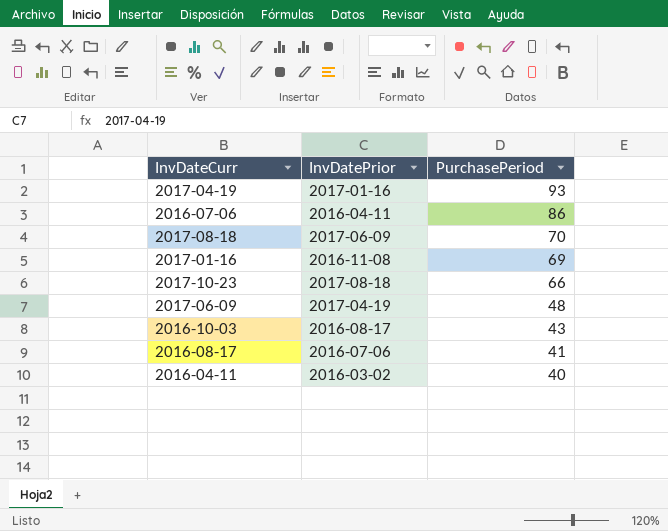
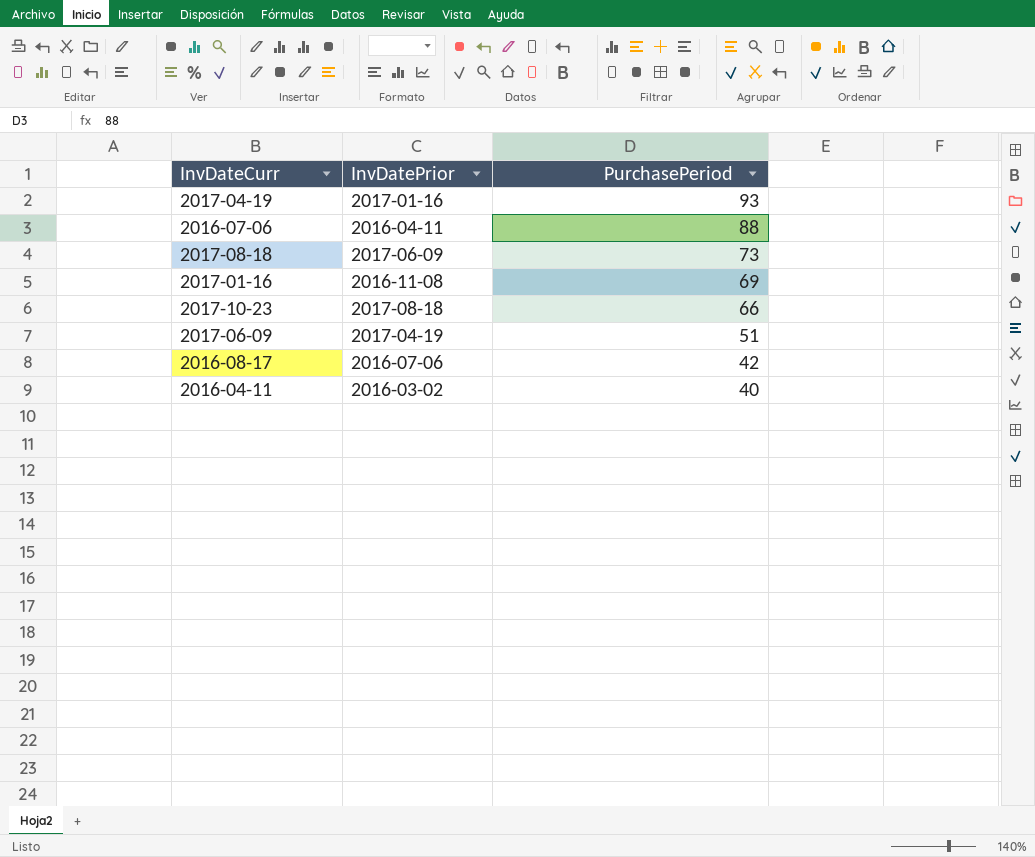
row 2016-10-03: 2016-08-17 | 43 -> none
2016-07-06 | PurchasePeriod: 86 -> 88
2017-08-18 | PurchasePeriod: 70 -> 73
2017-06-09 | PurchasePeriod: 48 -> 51
2016-08-17 | PurchasePeriod: 41 -> 42

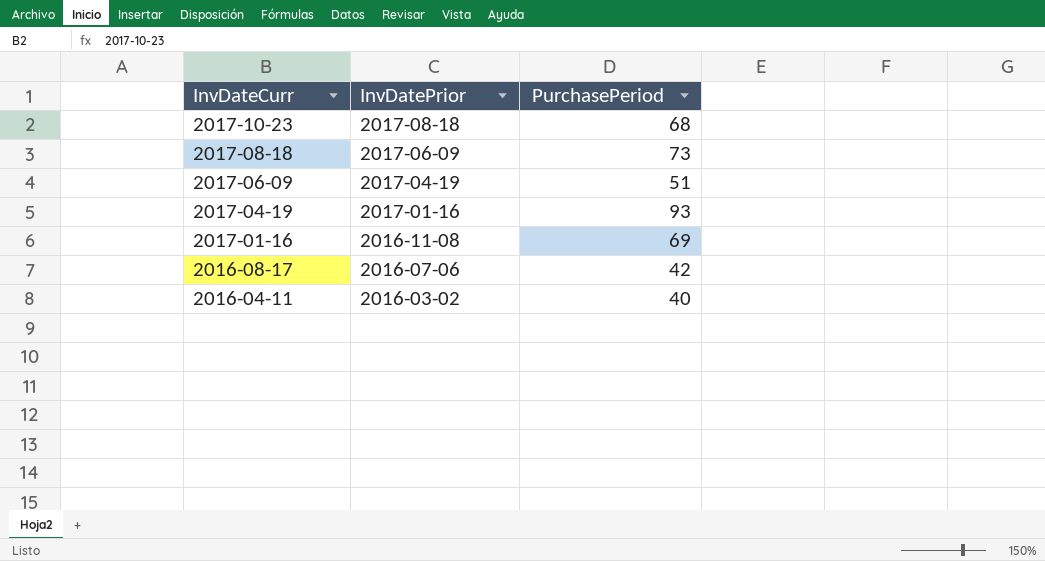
row order: PurchasePeriod descending -> InvDateCurr descending
row 2016-07-06: 2016-04-11 | 88 -> none
2017-10-23 | PurchasePeriod: 66 -> 68

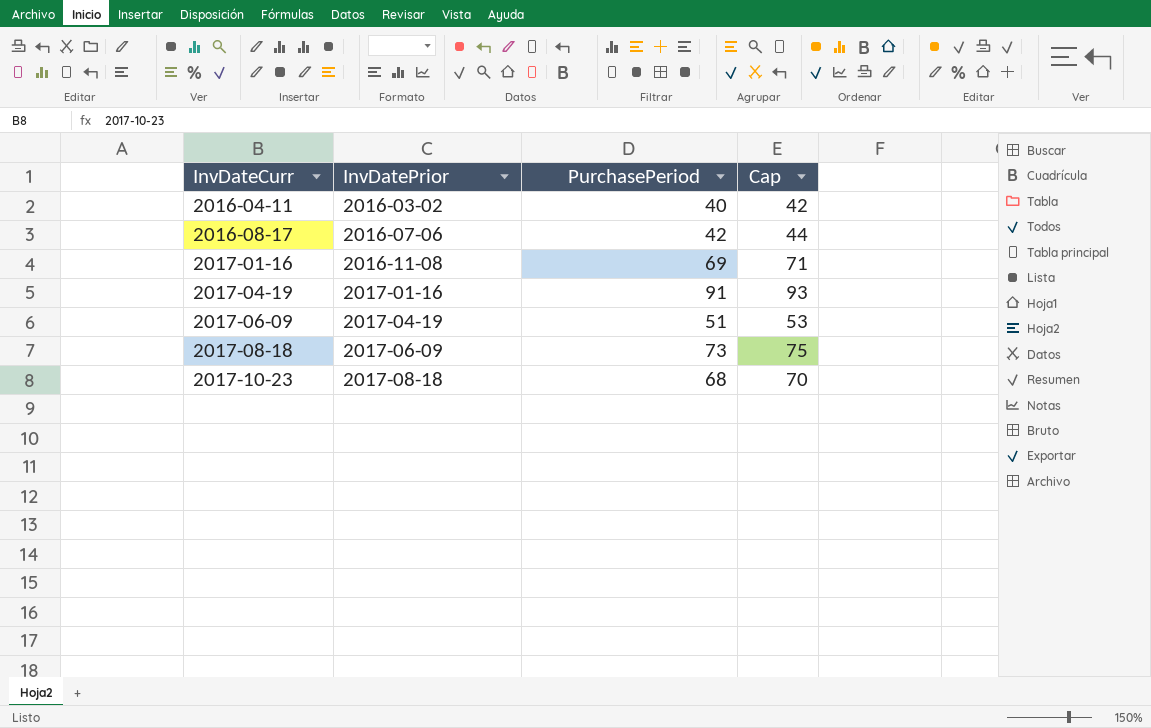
row order: InvDateCurr descending -> InvDateCurr ascending
column Cap | formula: none -> [PurchasePeriod] + 2
2017-04-19 | PurchasePeriod: 93 -> 91

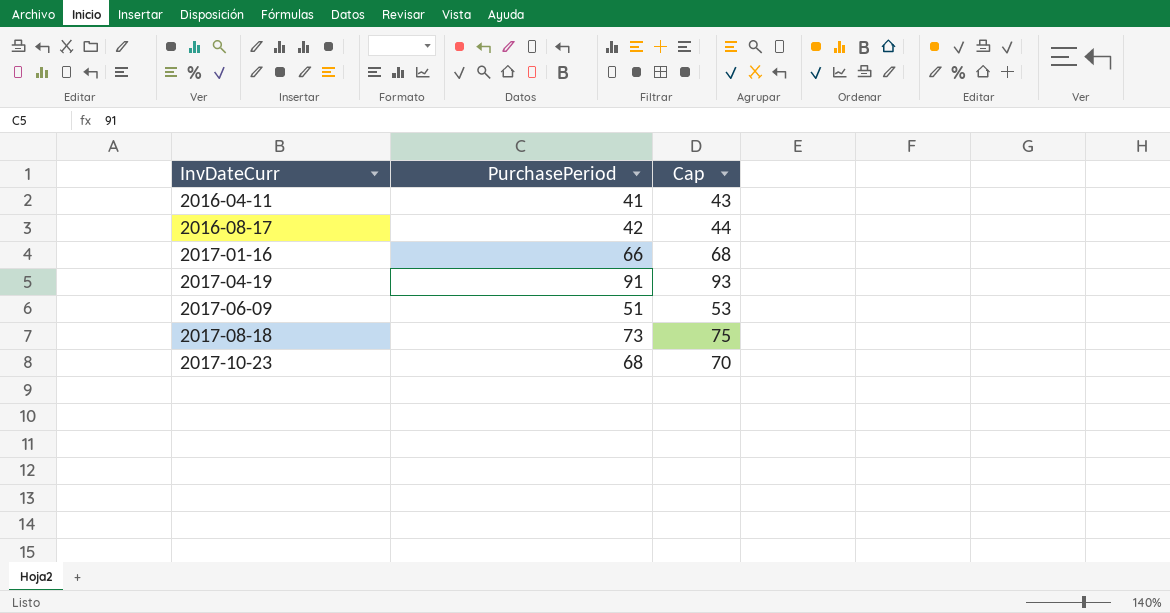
column InvDatePrior | position: 2 -> none
2016-04-11 | PurchasePeriod: 40 -> 41
2016-04-11 | Cap: 42 -> 43
2017-01-16 | PurchasePeriod: 69 -> 66
2017-01-16 | Cap: 71 -> 68

